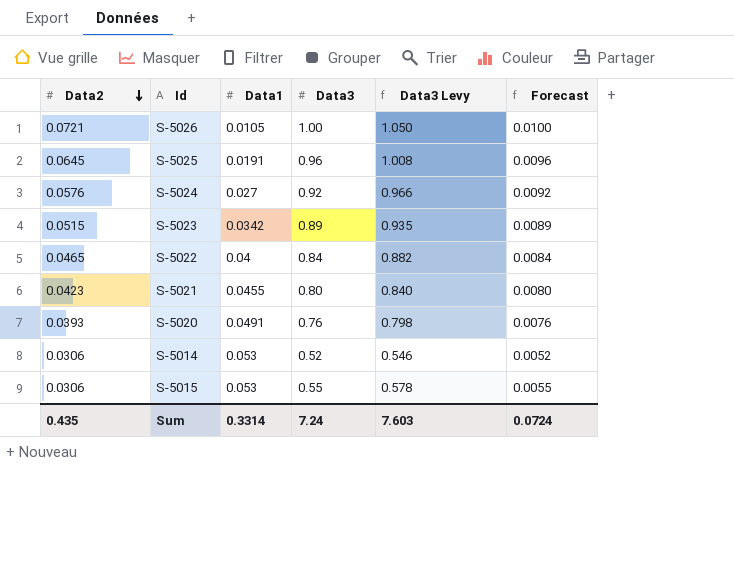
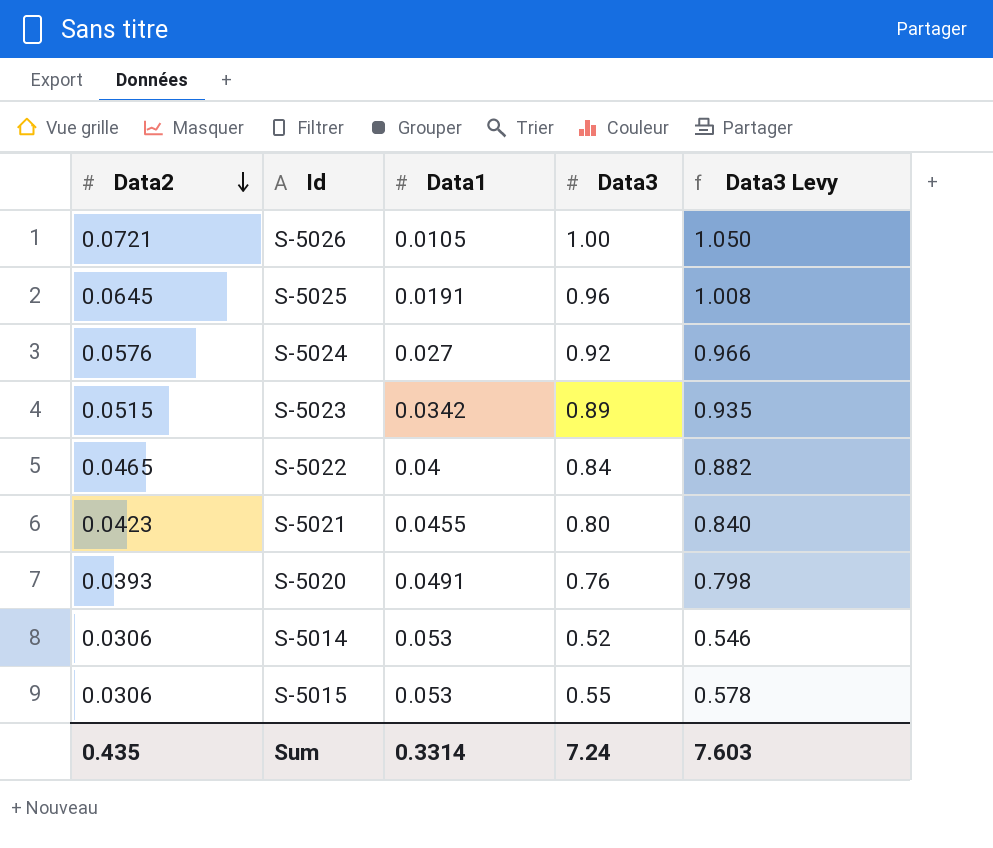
column Forecast | formula: [Data3] * 0.01 -> none

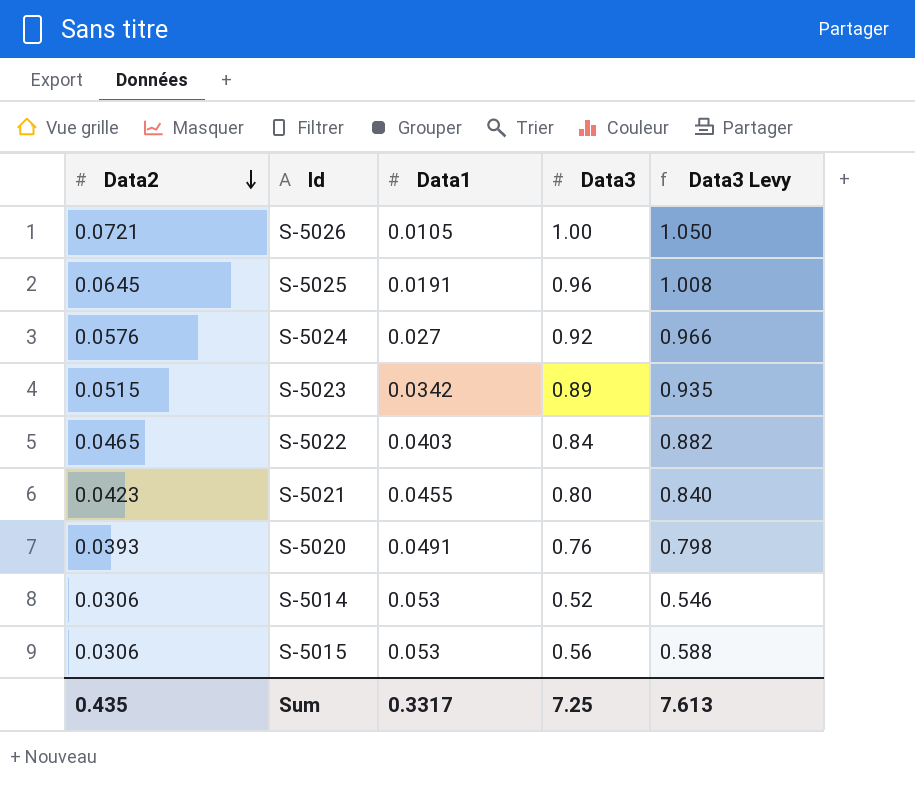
S-5022 | Data1: 0.04 -> 0.0403
S-5015 | Data3: 0.55 -> 0.56
S-5015 | Data3 Levy: 0.578 -> 0.588
Sum | Data1: 0.3314 -> 0.3317
Sum | Data3: 7.24 -> 7.25
Sum | Data3 Levy: 7.603 -> 7.613

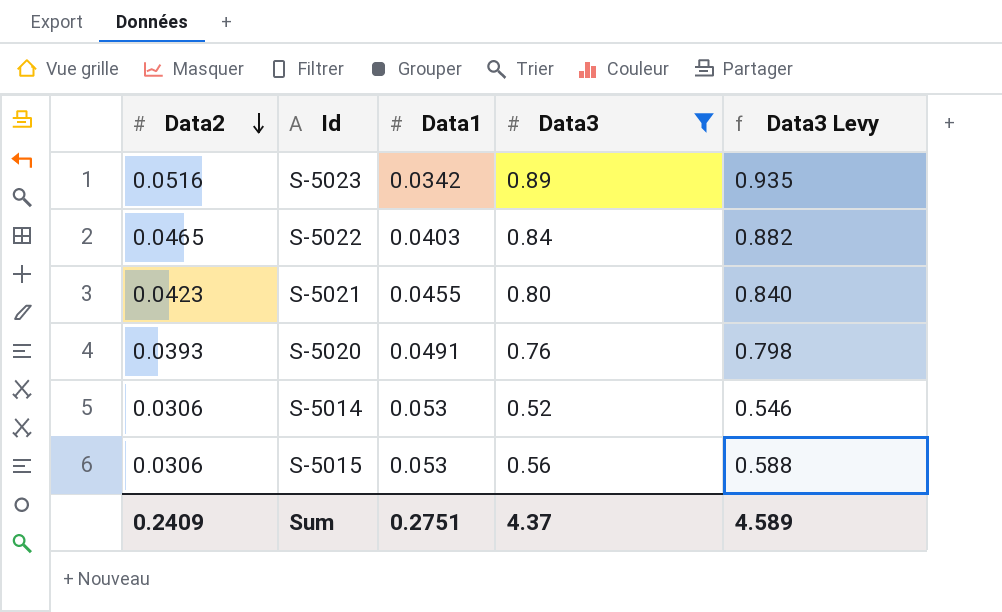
filter: none -> Data3 <= 0.89
S-5023 | Data2: 0.0515 -> 0.0516
Sum | Data2: 0.435 -> 0.2409
Sum | Data1: 0.3317 -> 0.2751
Sum | Data3: 7.25 -> 4.37
Sum | Data3 Levy: 7.613 -> 4.589

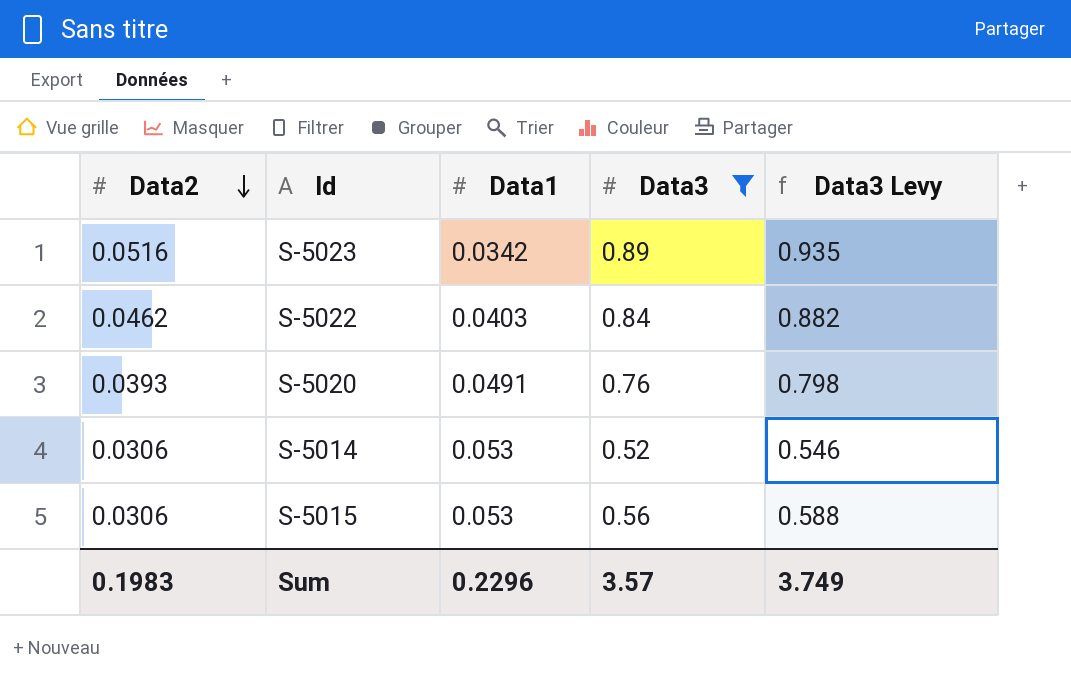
row S-5021: 0.0423 | 0.0455 | 0.80 | 0.840 -> none
S-5022 | Data2: 0.0465 -> 0.0462
Sum | Data2: 0.2409 -> 0.1983
Sum | Data1: 0.2751 -> 0.2296
Sum | Data3: 4.37 -> 3.57
Sum | Data3 Levy: 4.589 -> 3.749

